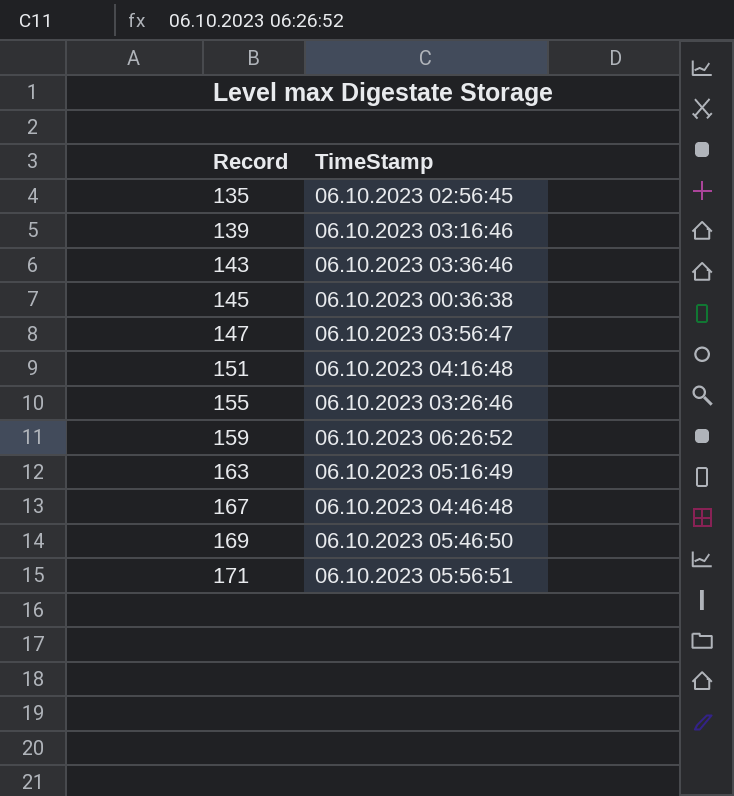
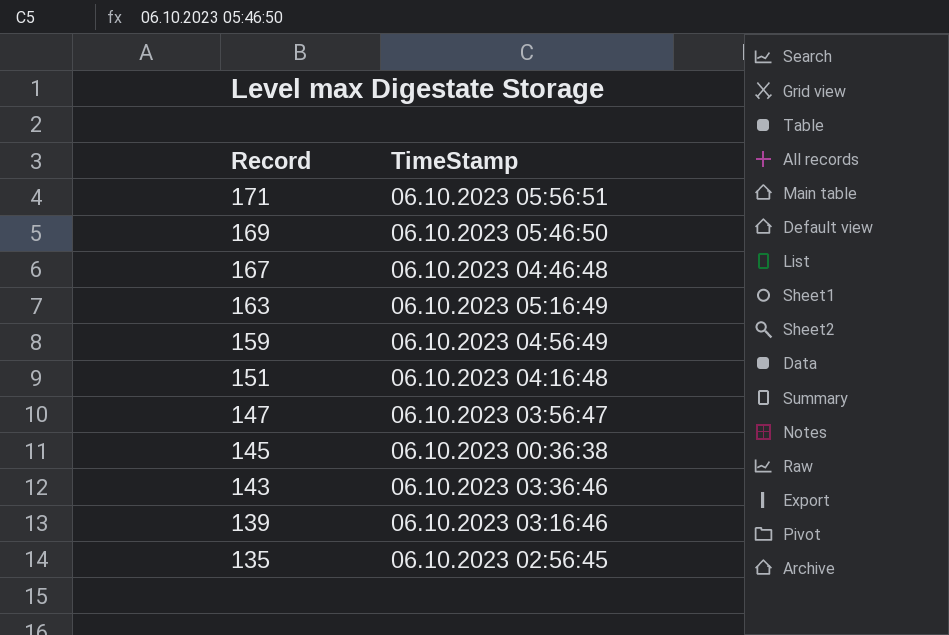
row order: Record ascending -> Record descending
row 155: 06.10.2023 03:26:46 -> none
159 | TimeStamp: 06.10.2023 06:26:52 -> 06.10.2023 04:56:49

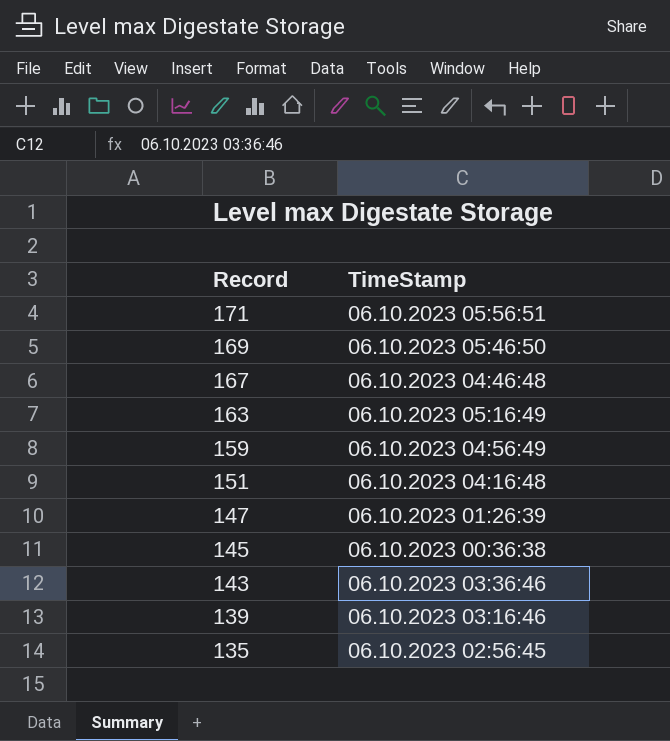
147 | TimeStamp: 06.10.2023 03:56:47 -> 06.10.2023 01:26:39

